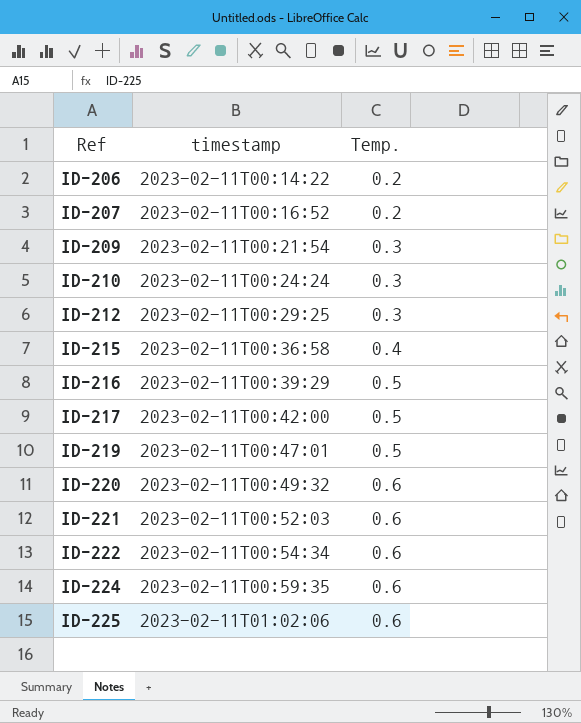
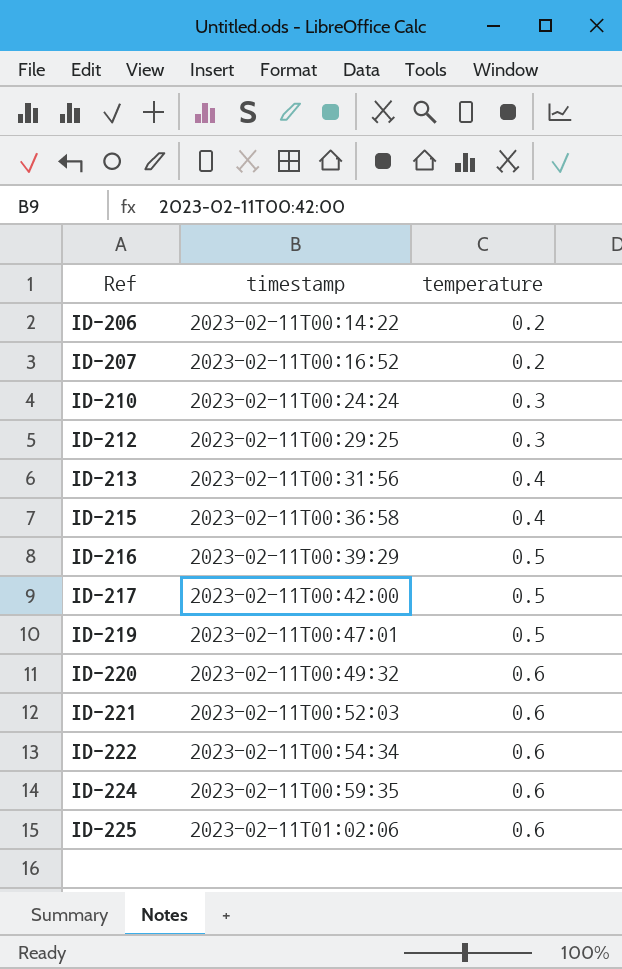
column name: Temp. -> temperature
row ID-209: 2023-02-11T00:21:54 | 0.3 -> none
row ID-213: none -> 2023-02-11T00:31:56 | 0.4

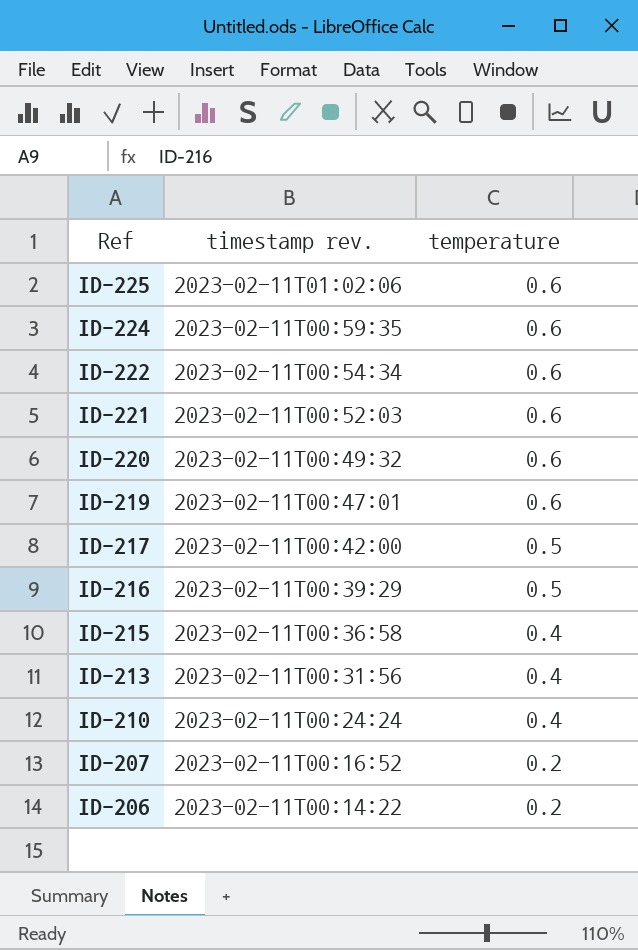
row order: Ref ascending -> Ref descending
column name: timestamp -> timestamp rev.
row ID-212: 2023-02-11T00:29:25 | 0.3 -> none
ID-219 | temperature: 0.5 -> 0.6
ID-210 | temperature: 0.3 -> 0.4

